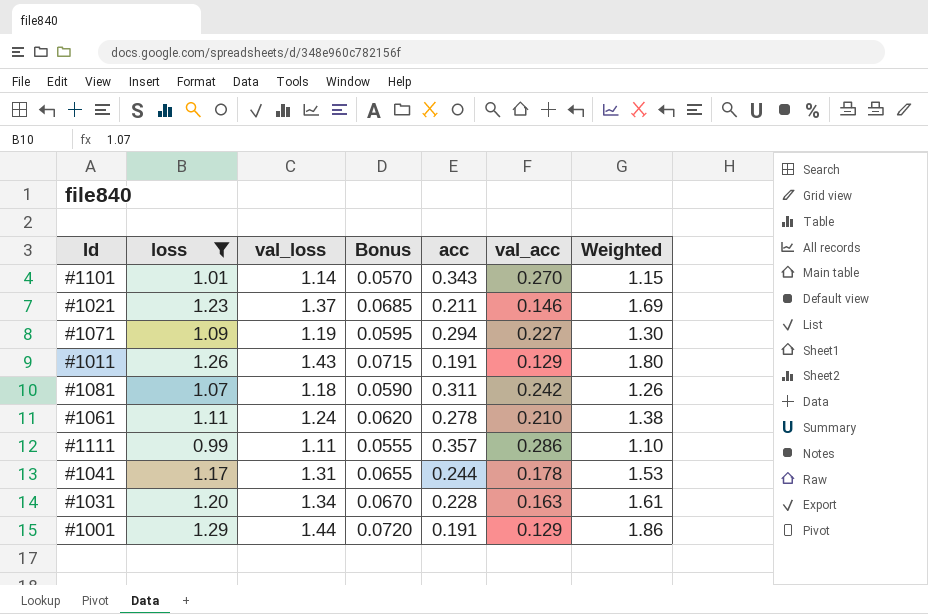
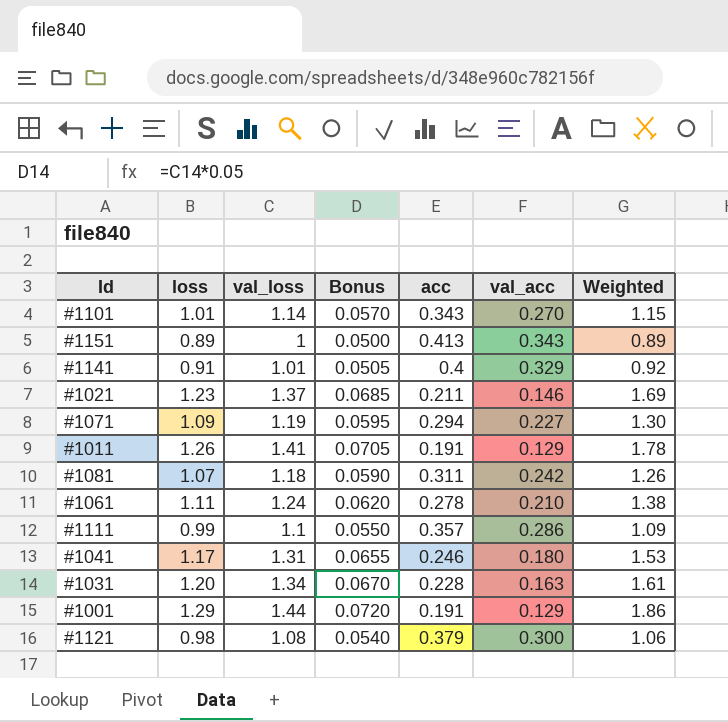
filter: loss >= 0.99 -> none
#1011 | val_loss: 1.43 -> 1.41
#1011 | Bonus: 0.0715 -> 0.0705
#1011 | Weighted: 1.80 -> 1.78
#1111 | val_loss: 1.11 -> 1.1
#1111 | Bonus: 0.0555 -> 0.0550
#1111 | Weighted: 1.10 -> 1.09
#1041 | acc: 0.244 -> 0.246
#1041 | val_acc: 0.178 -> 0.180

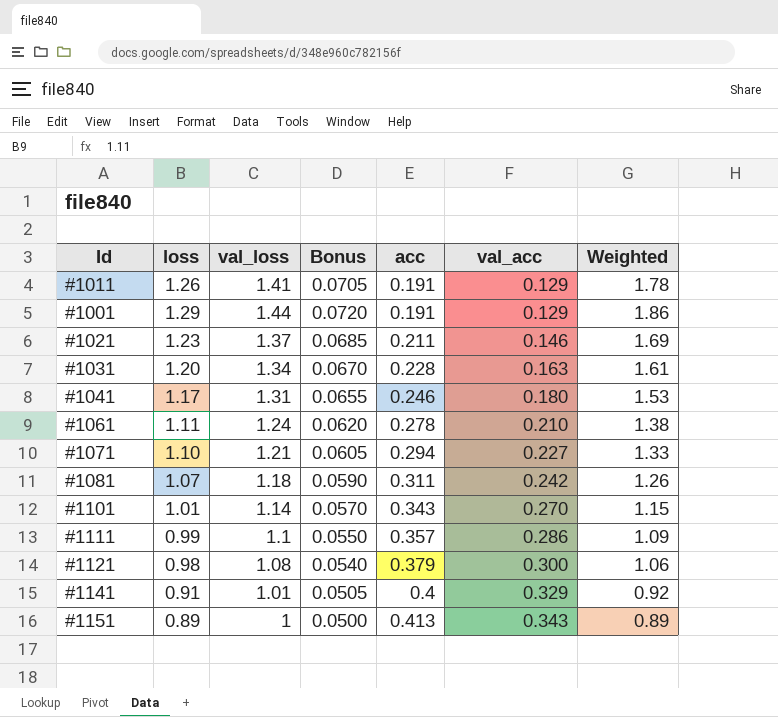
row order: none -> acc ascending
#1071 | loss: 1.09 -> 1.10
#1071 | val_loss: 1.19 -> 1.21
#1071 | Bonus: 0.0595 -> 0.0605
#1071 | Weighted: 1.30 -> 1.33

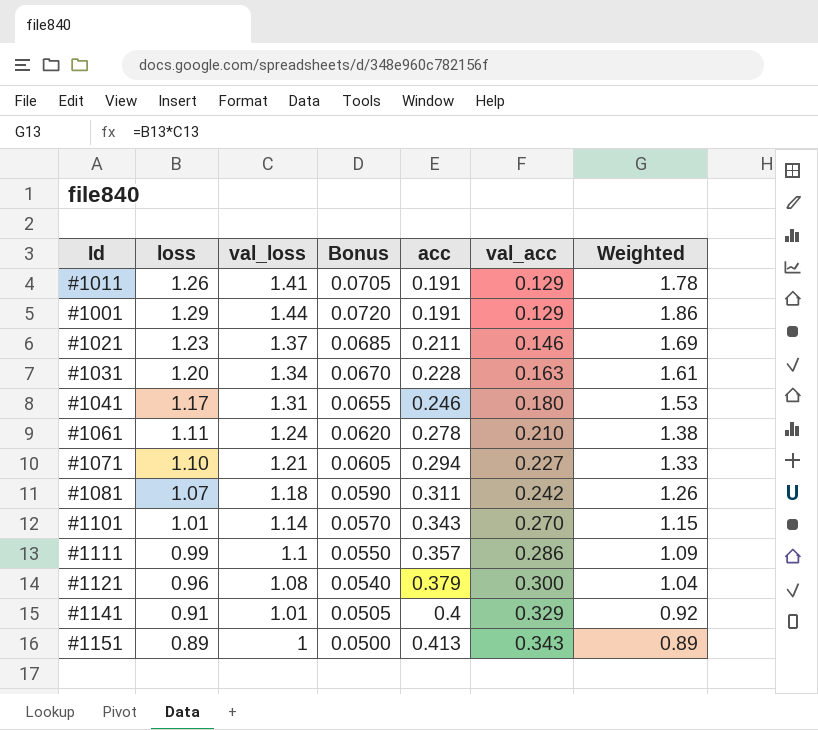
#1121 | loss: 0.98 -> 0.96
#1121 | Weighted: 1.06 -> 1.04

